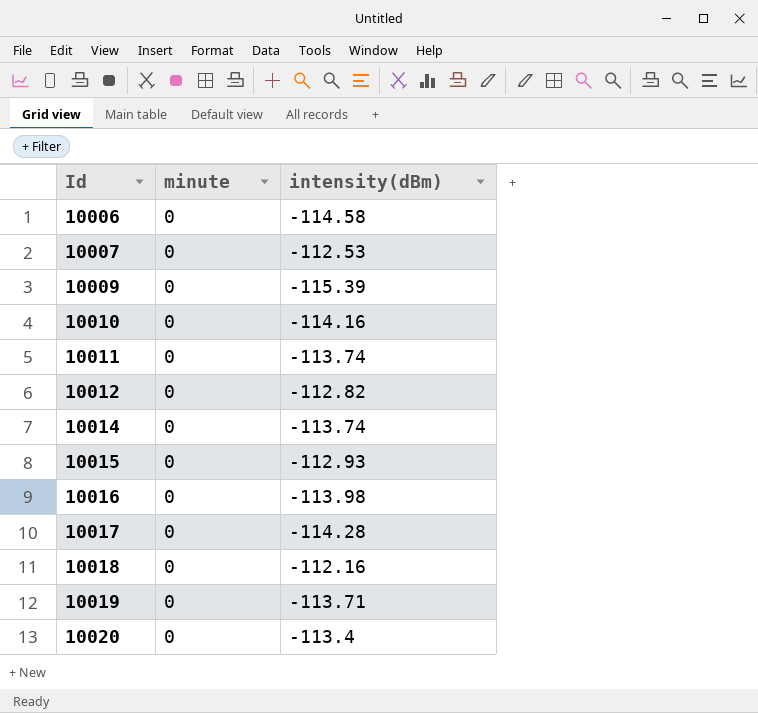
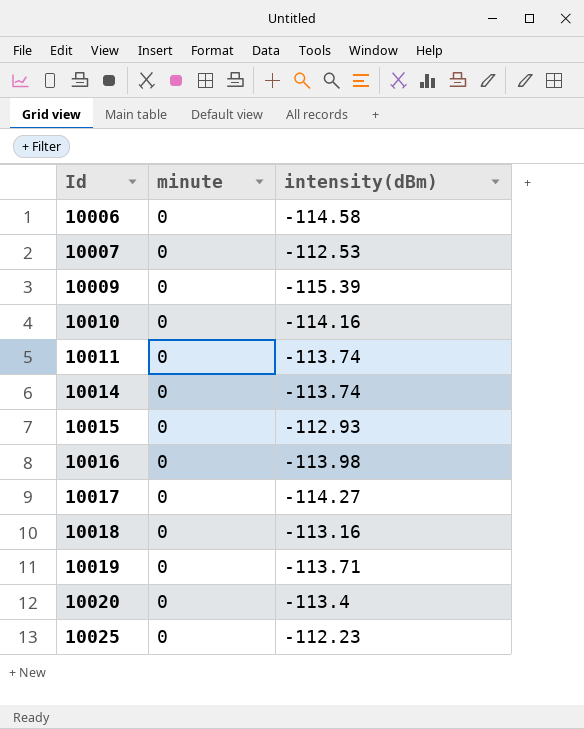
row 10012: 0 | -112.82 -> none
10017 | intensity(dBm): -114.28 -> -114.27
10018 | intensity(dBm): -112.16 -> -113.16
row 10025: none -> 0 | -112.23

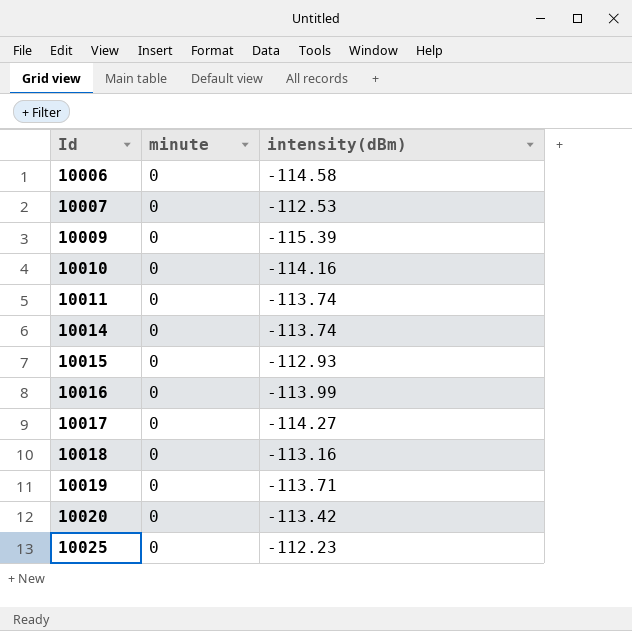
10016 | intensity(dBm): -113.98 -> -113.99
10020 | intensity(dBm): -113.4 -> -113.42

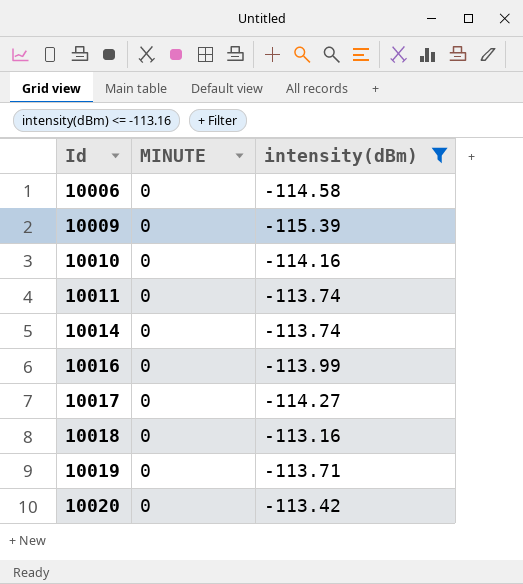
filter: none -> intensity(dBm) <= -113.16
column name: minute -> MINUTE

